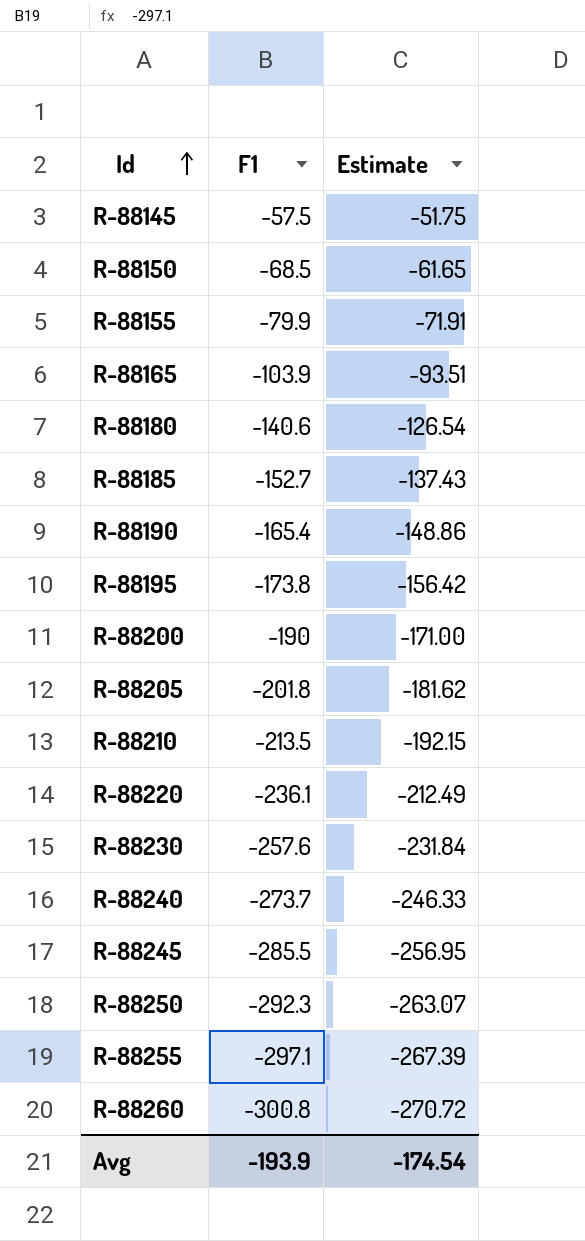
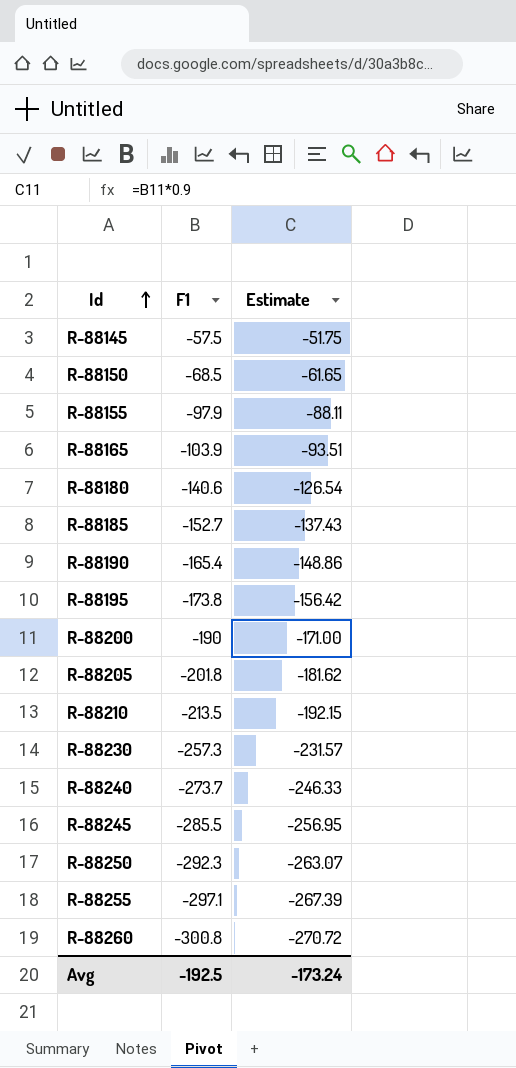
row R-88220: -236.1 | -212.49 -> none
R-88155 | F1: -79.9 -> -97.9
R-88155 | Estimate: -71.91 -> -88.11
R-88230 | F1: -257.6 -> -257.3
R-88230 | Estimate: -231.84 -> -231.57
Avg | F1: -193.9 -> -192.5
Avg | Estimate: -174.54 -> -173.24

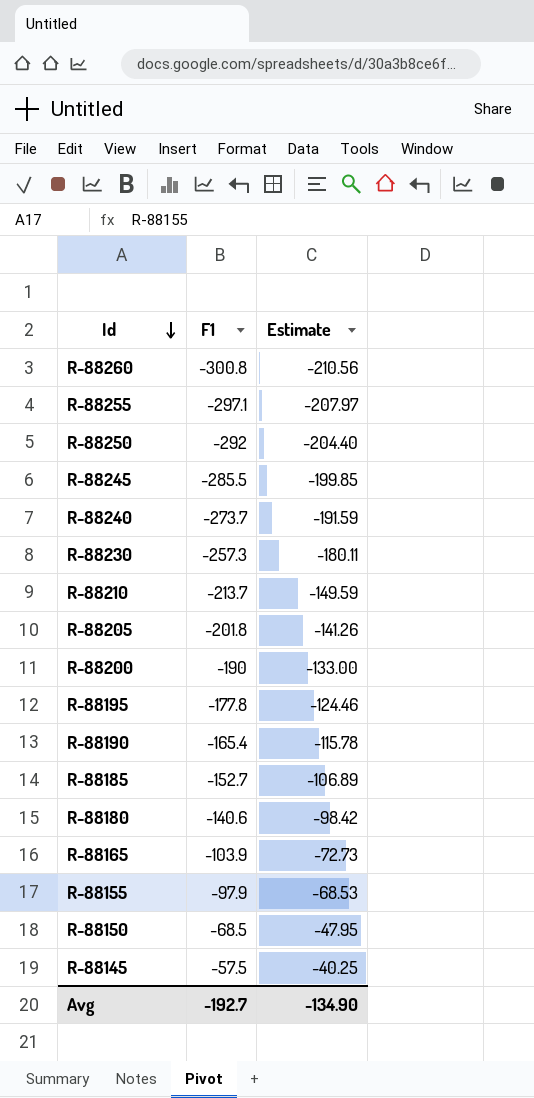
row order: Id ascending -> Id descending
column Estimate | formula: [F1] * 0.9 -> [F1] * 0.7
R-88250 | F1: -292.3 -> -292
R-88210 | F1: -213.5 -> -213.7
R-88195 | F1: -173.8 -> -177.8
Avg | F1: -192.5 -> -192.7
Avg | Estimate: -173.24 -> -134.90

